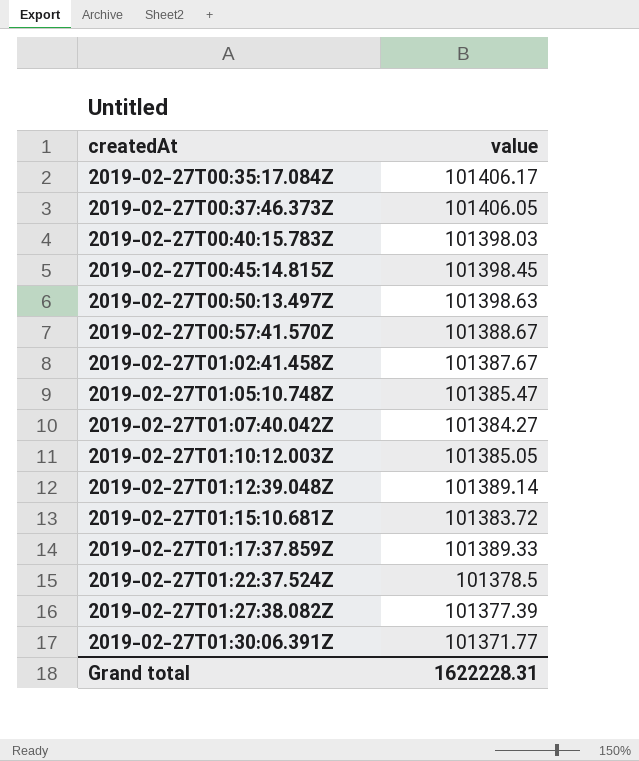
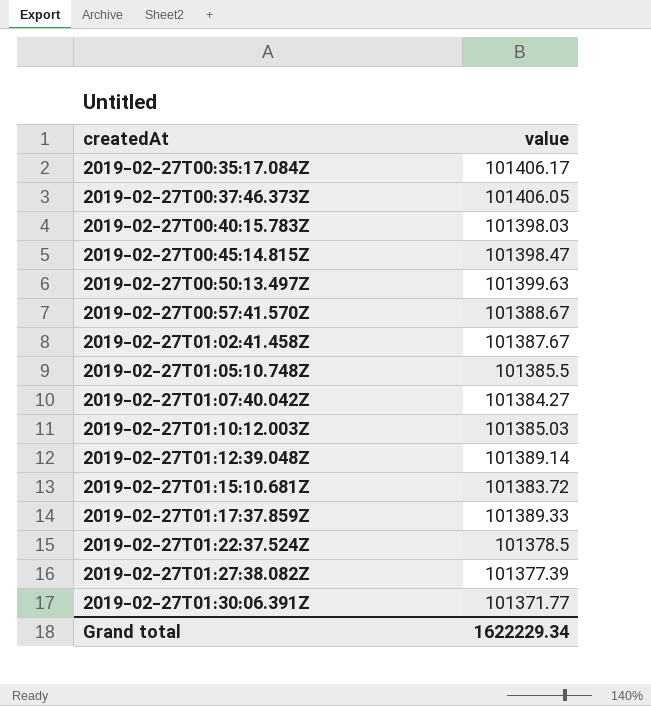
2019-02-27T00:45:14.815Z | value: 101398.45 -> 101398.47
2019-02-27T00:50:13.497Z | value: 101398.63 -> 101399.63
2019-02-27T01:05:10.748Z | value: 101385.47 -> 101385.5
2019-02-27T01:10:12.003Z | value: 101385.05 -> 101385.03
Grand total | value: 1622228.31 -> 1622229.34

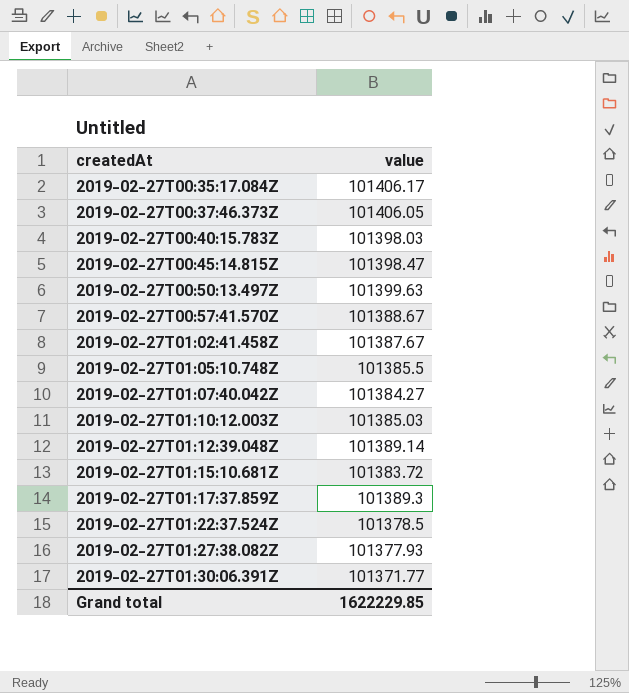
2019-02-27T01:17:37.859Z | value: 101389.33 -> 101389.3
2019-02-27T01:27:38.082Z | value: 101377.39 -> 101377.93
Grand total | value: 1622229.34 -> 1622229.85

